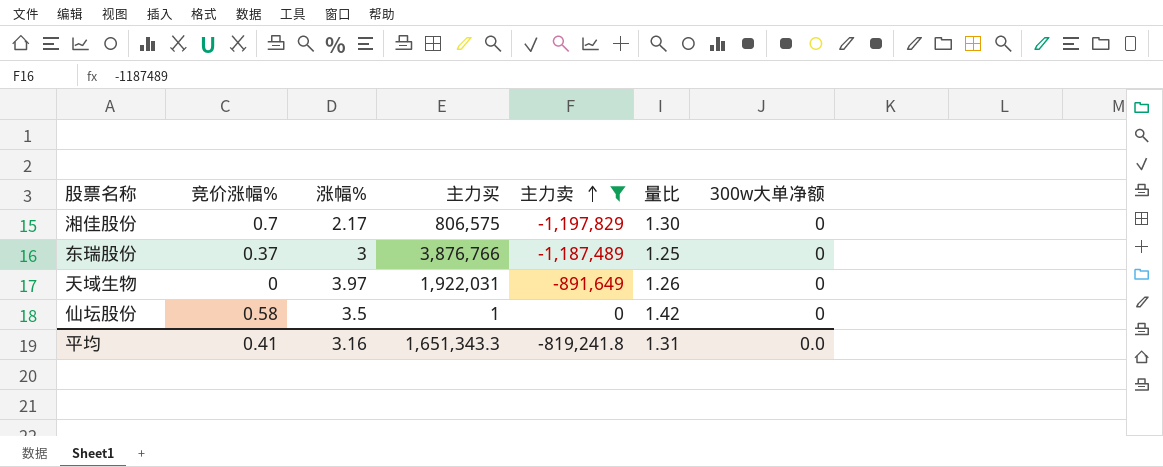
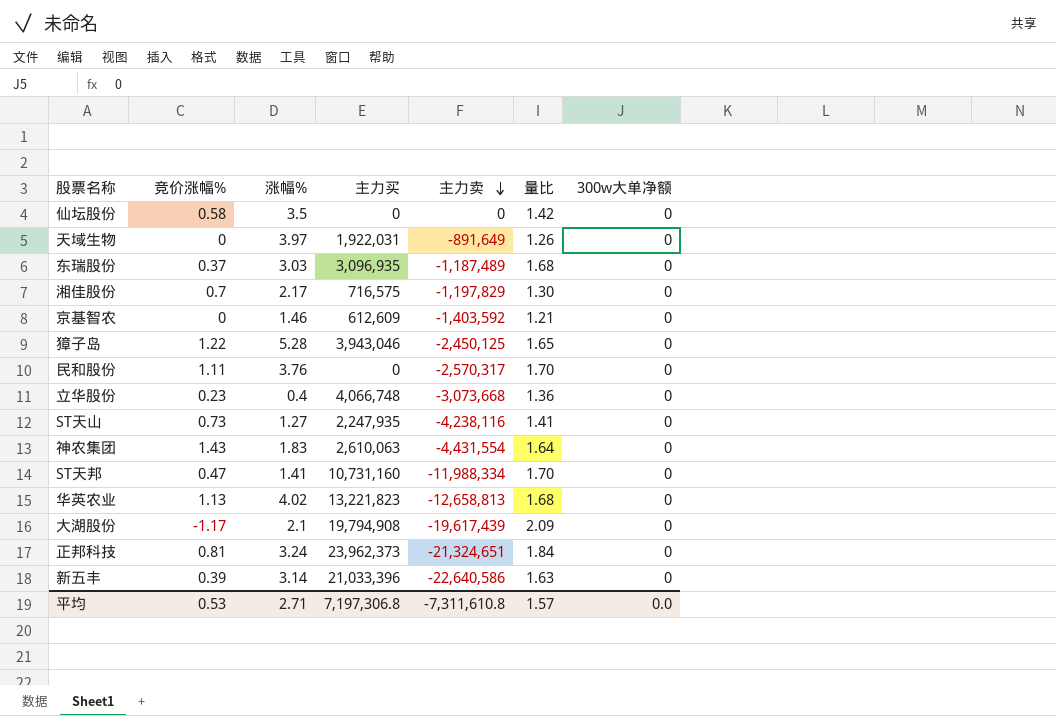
filter: 主力卖 >= -1,197,829 -> none
row order: 主力卖 ascending -> 主力卖 descending
仙坛股份 | 主力买: 1 -> 0
东瑞股份 | 涨幅%: 3 -> 3.03
东瑞股份 | 主力买: 3,876,766 -> 3,096,935
东瑞股份 | 量比: 1.25 -> 1.68
湘佳股份 | 主力买: 806,575 -> 716,575
平均 | 竞价涨幅%: 0.41 -> 0.53
平均 | 涨幅%: 3.16 -> 2.71
平均 | 主力买: 1,651,343.3 -> 7,197,306.8
平均 | 主力卖: -819,241.8 -> -7,311,610.8
平均 | 量比: 1.31 -> 1.57

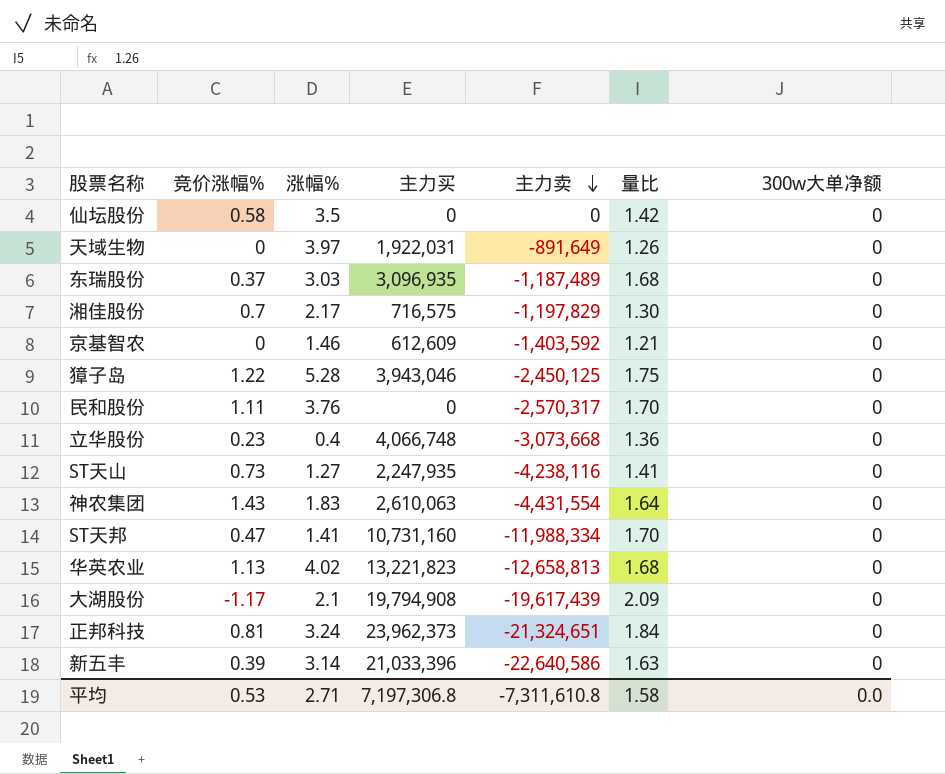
獐子岛 | 量比: 1.65 -> 1.75
平均 | 量比: 1.57 -> 1.58

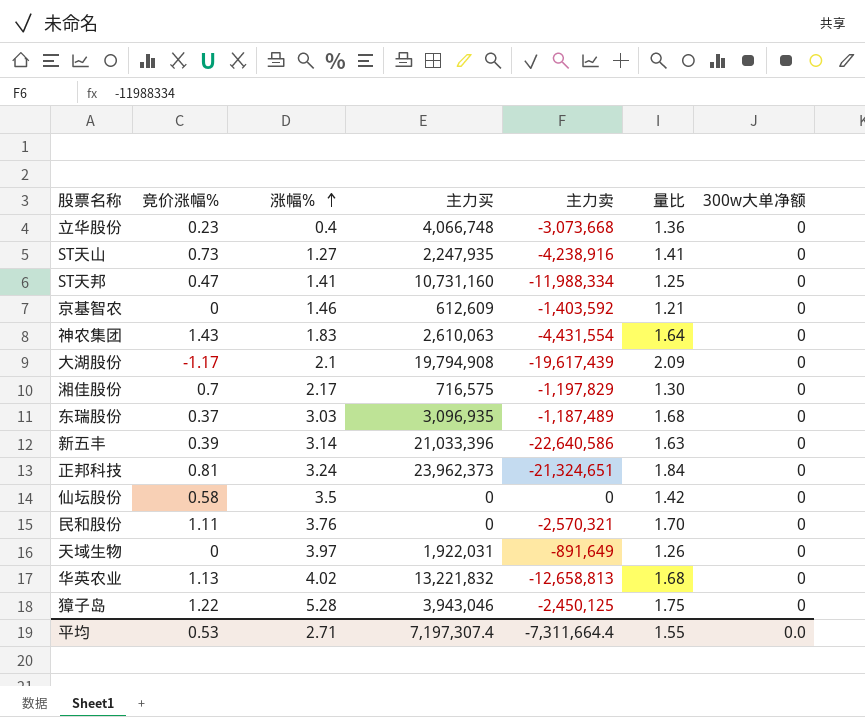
row order: 主力卖 descending -> 涨幅% ascending
ST天山 | 主力卖: -4,238,116 -> -4,238,916
ST天邦 | 量比: 1.70 -> 1.25
民和股份 | 主力卖: -2,570,317 -> -2,570,321
华英农业 | 主力买: 13,221,823 -> 13,221,832
平均 | 主力买: 7,197,306.8 -> 7,197,307.4
平均 | 主力卖: -7,311,610.8 -> -7,311,664.4
平均 | 量比: 1.58 -> 1.55

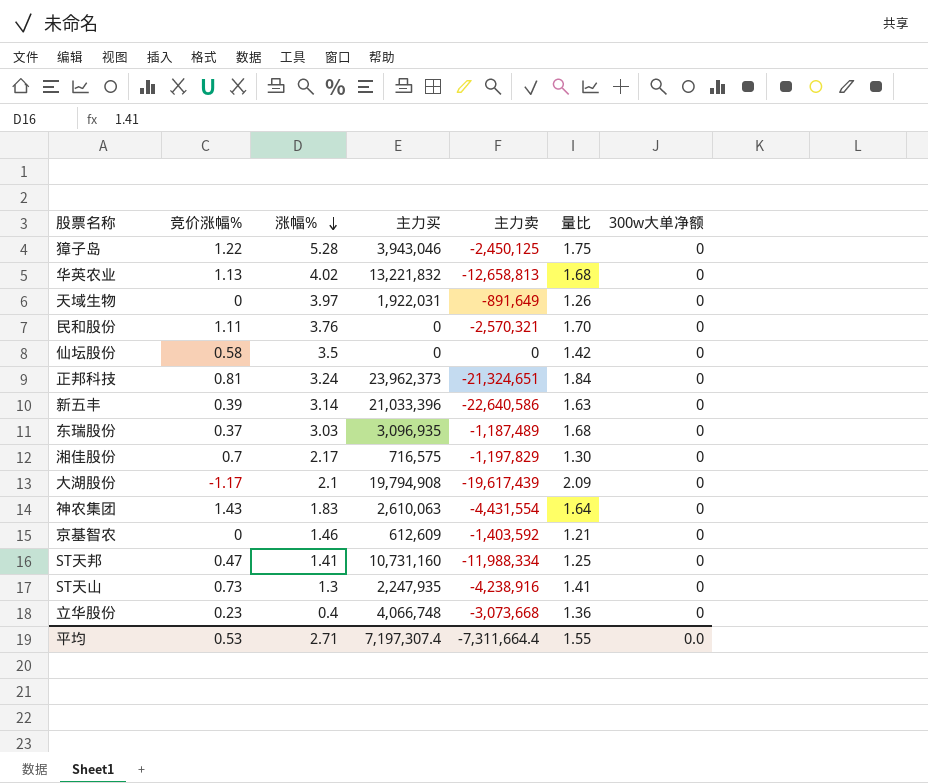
row order: 涨幅% ascending -> 涨幅% descending
ST天山 | 涨幅%: 1.27 -> 1.3

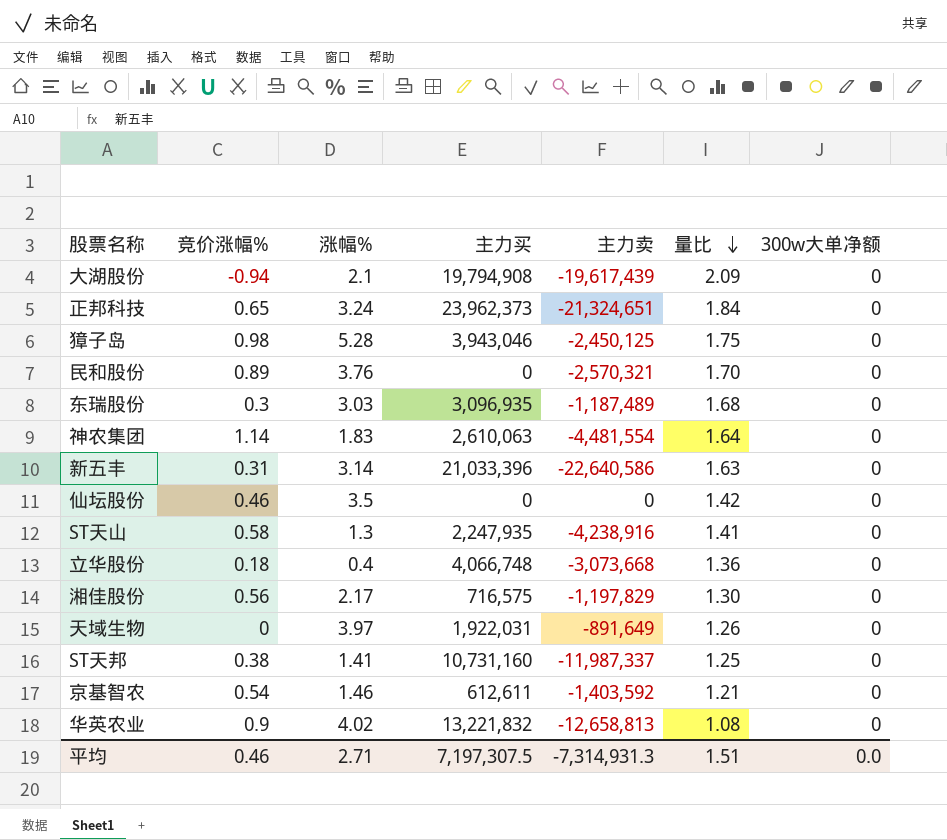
row order: 涨幅% descending -> 量比 descending
大湖股份 | 竞价涨幅%: -1.17 -> -0.94
正邦科技 | 竞价涨幅%: 0.81 -> 0.65
獐子岛 | 竞价涨幅%: 1.22 -> 0.98
民和股份 | 竞价涨幅%: 1.11 -> 0.89
东瑞股份 | 竞价涨幅%: 0.37 -> 0.3
神农集团 | 竞价涨幅%: 1.43 -> 1.14
神农集团 | 主力卖: -4,431,554 -> -4,481,554
新五丰 | 竞价涨幅%: 0.39 -> 0.31
仙坛股份 | 竞价涨幅%: 0.58 -> 0.46
ST天山 | 竞价涨幅%: 0.73 -> 0.58
立华股份 | 竞价涨幅%: 0.23 -> 0.18
湘佳股份 | 竞价涨幅%: 0.7 -> 0.56
ST天邦 | 竞价涨幅%: 0.47 -> 0.38
ST天邦 | 主力卖: -11,988,334 -> -11,987,337
京基智农 | 竞价涨幅%: 0 -> 0.54
京基智农 | 主力买: 612,609 -> 612,611
华英农业 | 竞价涨幅%: 1.13 -> 0.9
华英农业 | 量比: 1.68 -> 1.08
平均 | 竞价涨幅%: 0.53 -> 0.46
平均 | 主力买: 7,197,307.4 -> 7,197,307.5
平均 | 主力卖: -7,311,664.4 -> -7,314,931.3
平均 | 量比: 1.55 -> 1.51

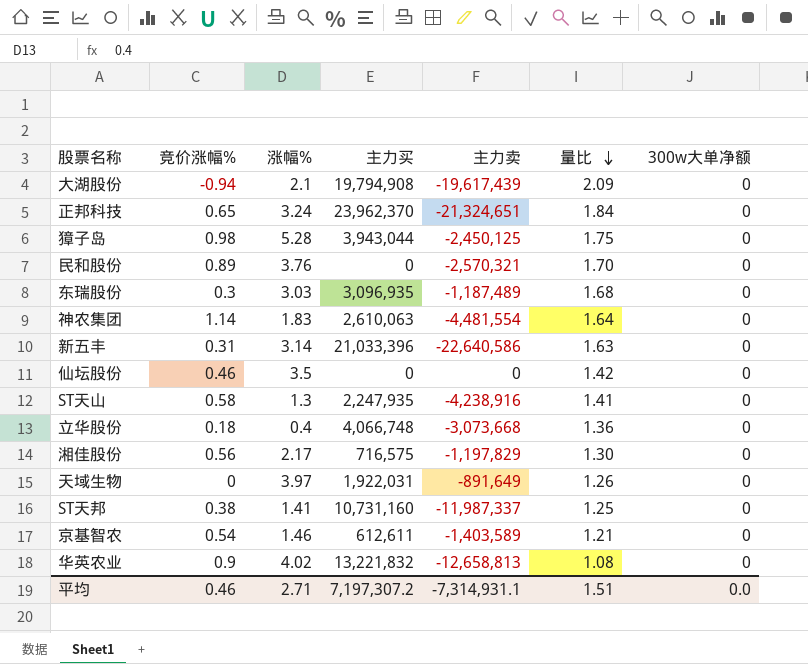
正邦科技 | 主力买: 23,962,373 -> 23,962,370
獐子岛 | 主力买: 3,943,046 -> 3,943,044
京基智农 | 主力卖: -1,403,592 -> -1,403,589
平均 | 主力买: 7,197,307.5 -> 7,197,307.2
平均 | 主力卖: -7,314,931.3 -> -7,314,931.1

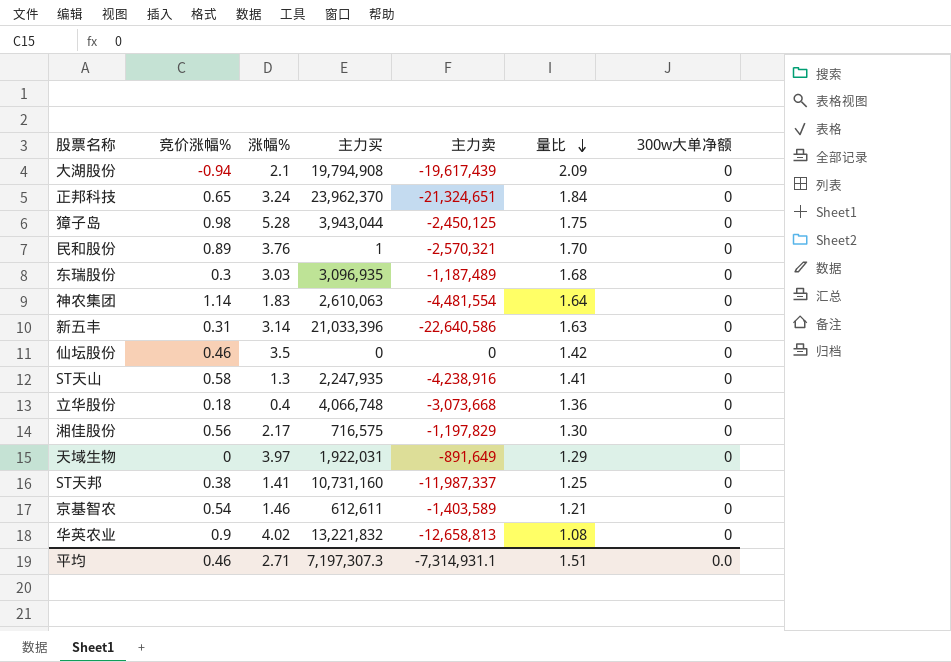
民和股份 | 主力买: 0 -> 1
天域生物 | 量比: 1.26 -> 1.29
平均 | 主力买: 7,197,307.2 -> 7,197,307.3

